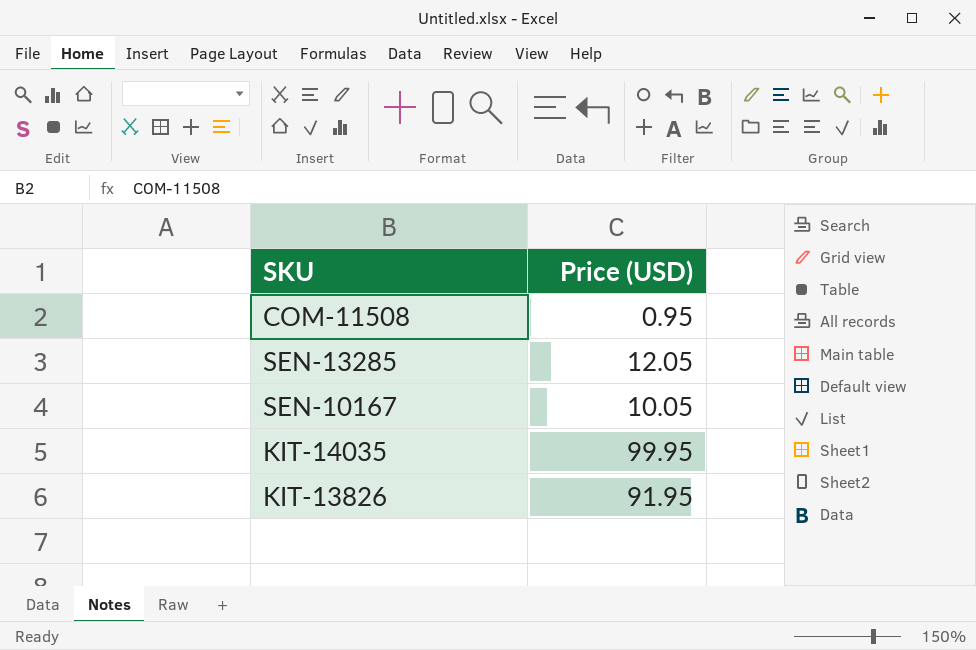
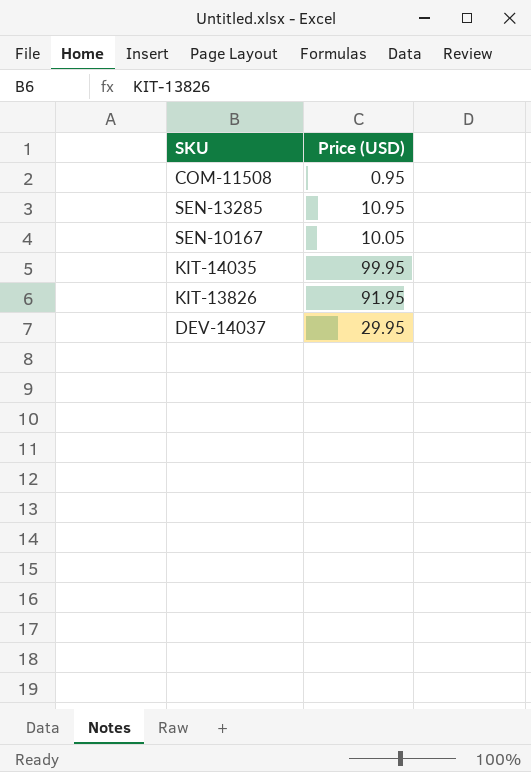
SEN-13285 | Price (USD): 12.05 -> 10.95
row DEV-14037: none -> 29.95

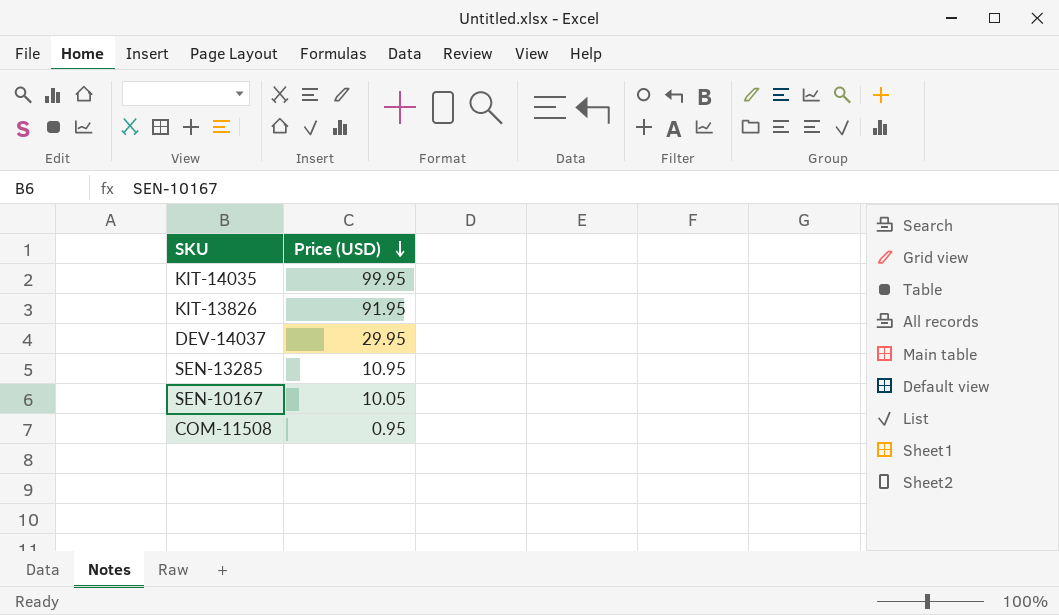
row order: none -> Price (USD) descending

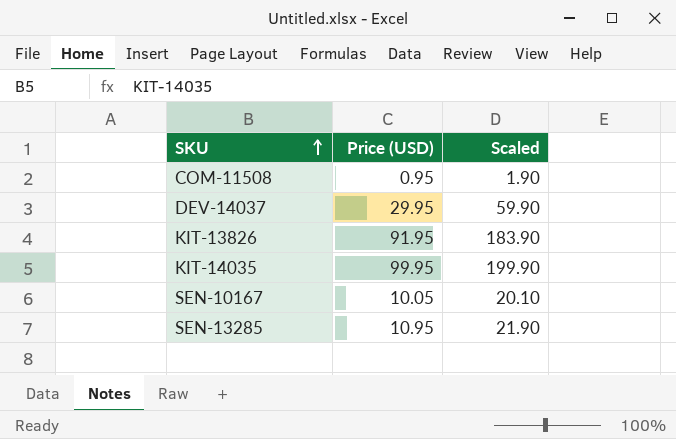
row order: Price (USD) descending -> SKU ascending
column Scaled | formula: none -> [Price (USD)] * 2

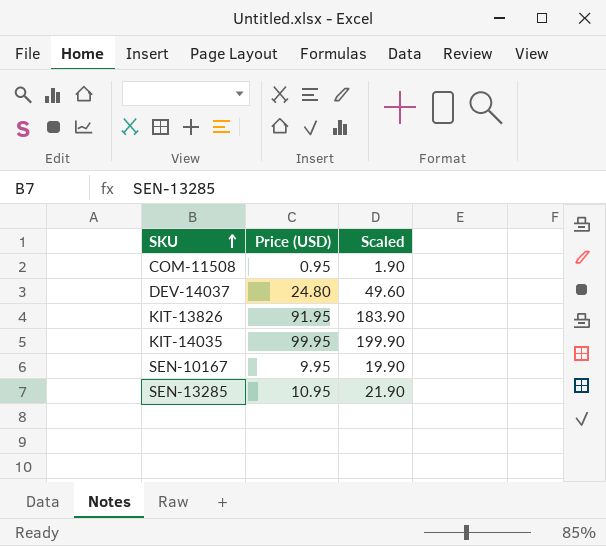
DEV-14037 | Price (USD): 29.95 -> 24.80
DEV-14037 | Scaled: 59.90 -> 49.60
SEN-10167 | Price (USD): 10.05 -> 9.95
SEN-10167 | Scaled: 20.10 -> 19.90

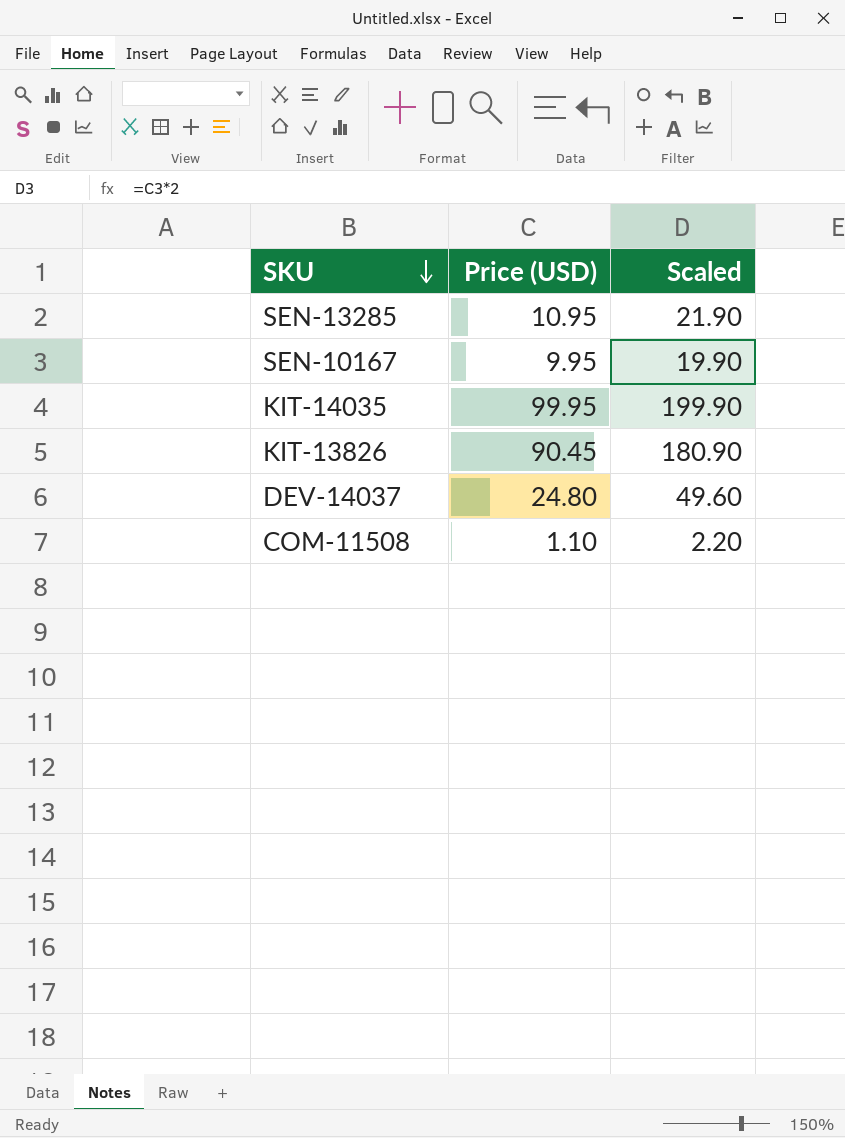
row order: SKU ascending -> SKU descending
KIT-13826 | Price (USD): 91.95 -> 90.45
KIT-13826 | Scaled: 183.90 -> 180.90
COM-11508 | Price (USD): 0.95 -> 1.10
COM-11508 | Scaled: 1.90 -> 2.20

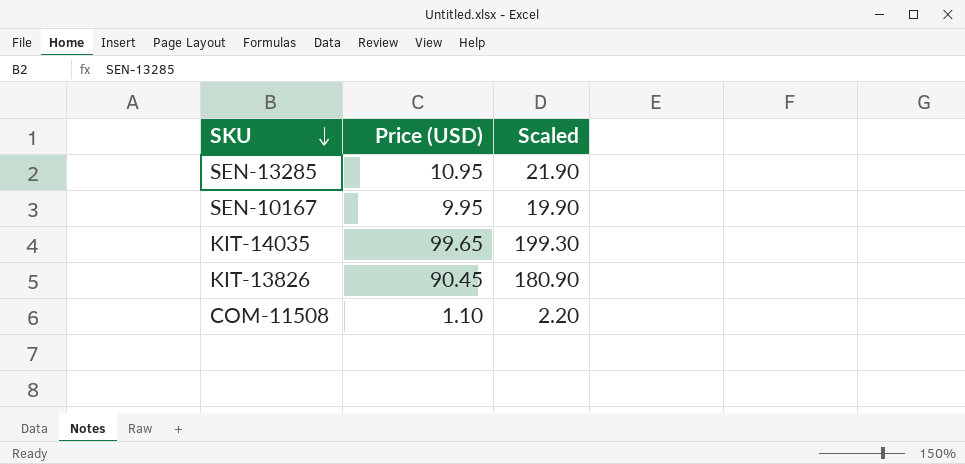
row DEV-14037: 24.80 | 49.60 -> none
KIT-14035 | Price (USD): 99.95 -> 99.65
KIT-14035 | Scaled: 199.90 -> 199.30

